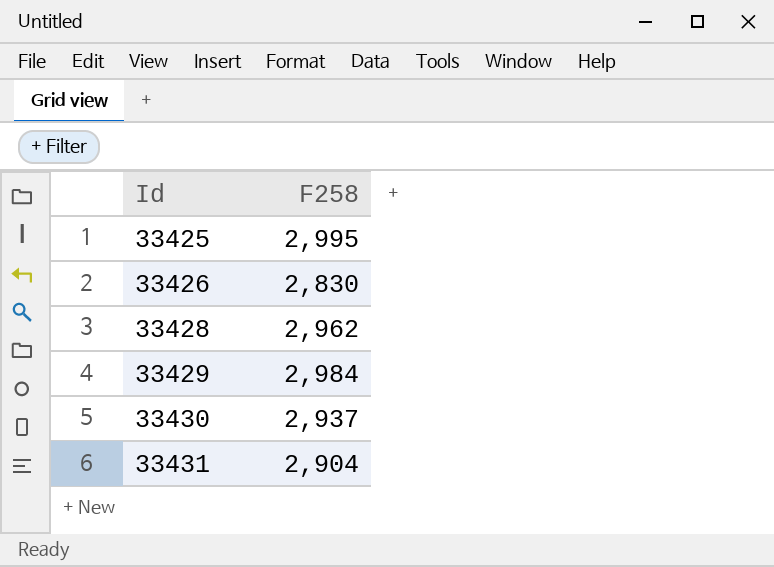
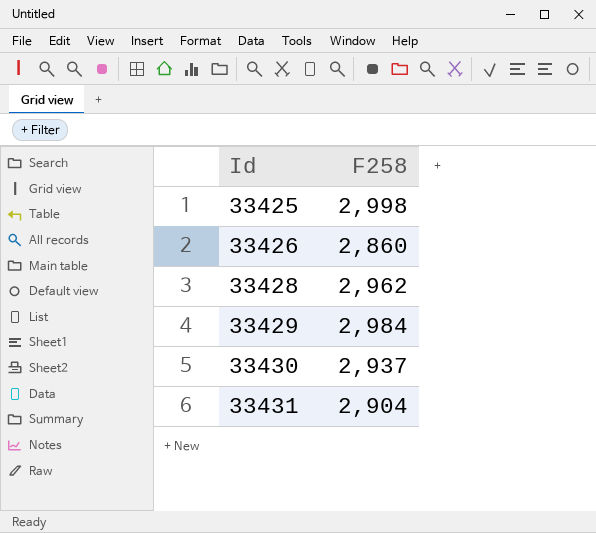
33425 | F258: 2,995 -> 2,998
33426 | F258: 2,830 -> 2,860

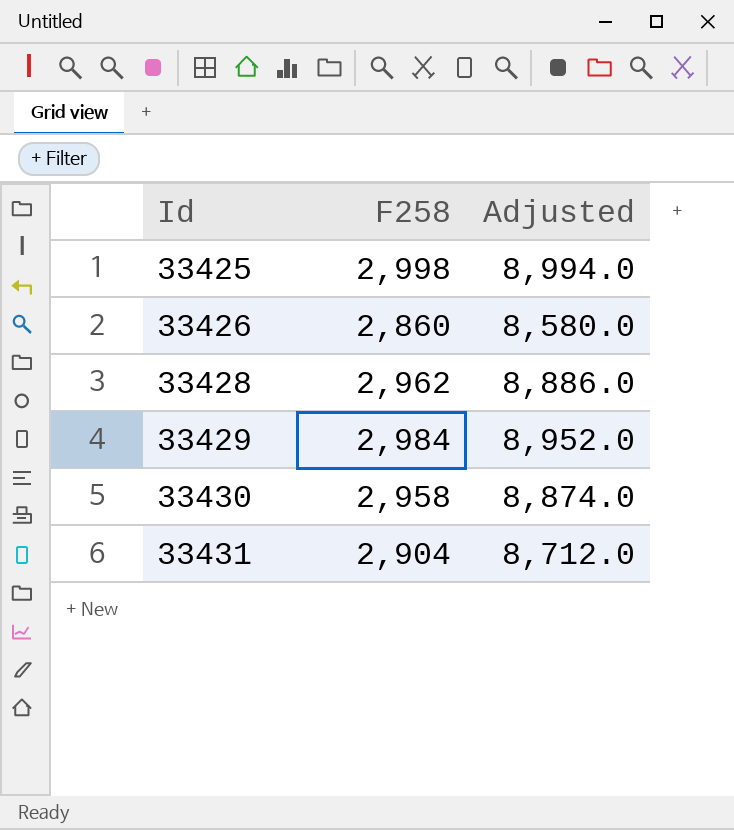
column Adjusted | formula: none -> [F258] * 3
33430 | F258: 2,937 -> 2,958

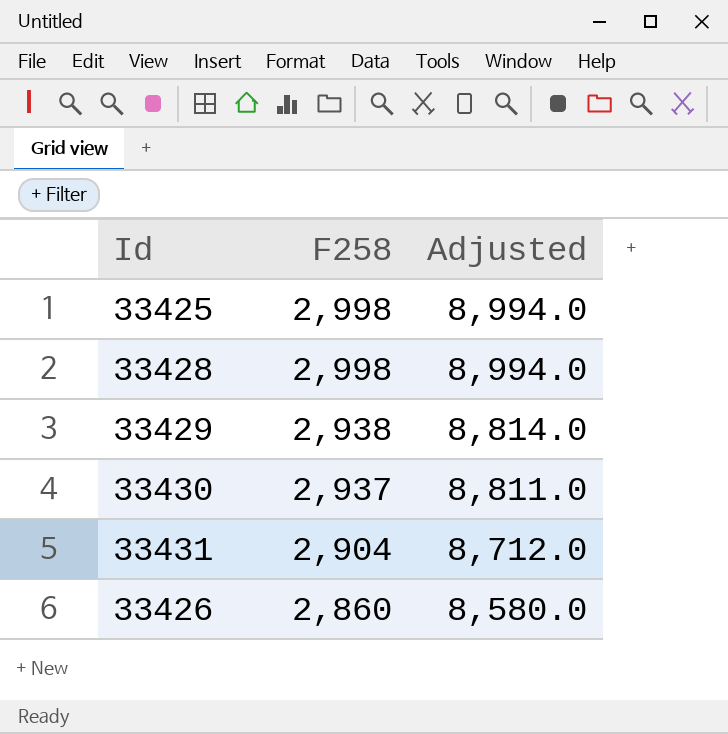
row order: Id ascending -> F258 descending
33428 | F258: 2,962 -> 2,998
33428 | Adjusted: 8,886.0 -> 8,994.0
33429 | F258: 2,984 -> 2,938
33429 | Adjusted: 8,952.0 -> 8,814.0
33430 | F258: 2,958 -> 2,937
33430 | Adjusted: 8,874.0 -> 8,811.0

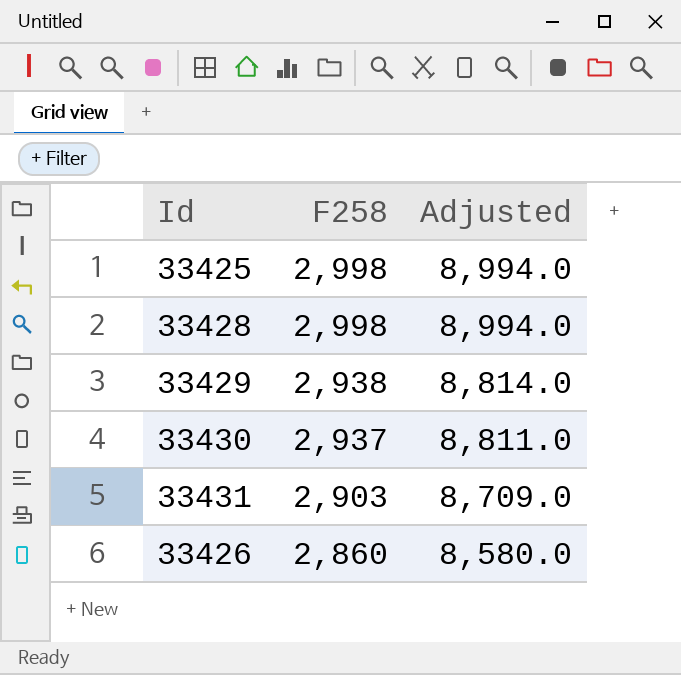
33431 | F258: 2,904 -> 2,903
33431 | Adjusted: 8,712.0 -> 8,709.0

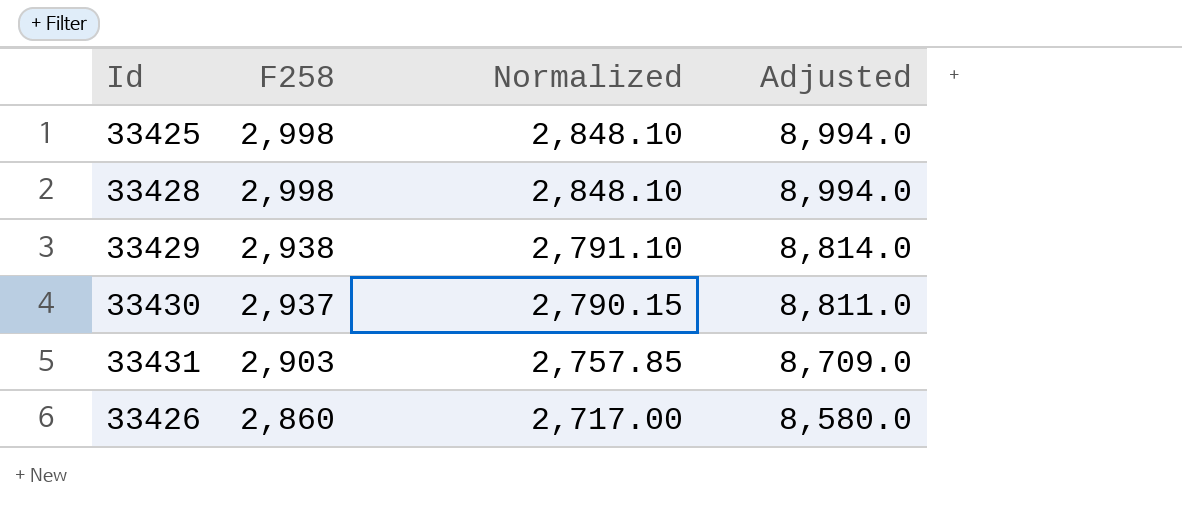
column Normalized | formula: none -> [F258] * 0.95

